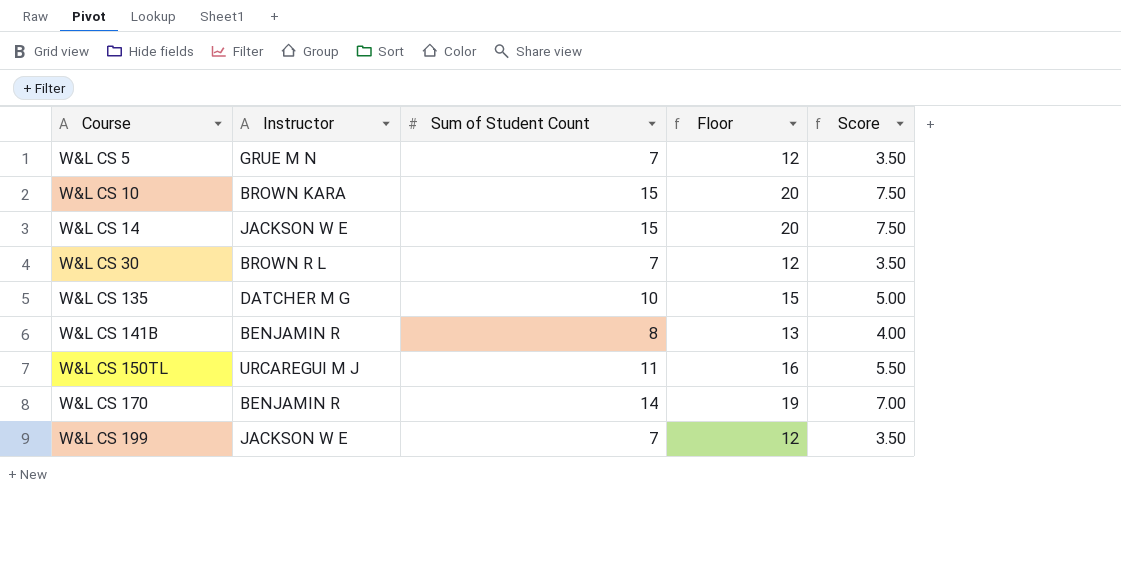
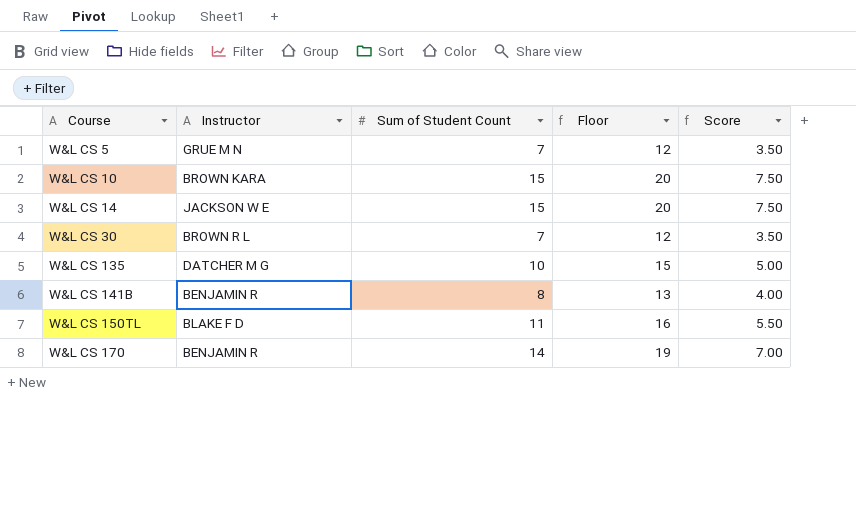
row W&L CS 199: JACKSON W E | 7 | 12 | 3.50 -> none
W&L CS 150TL | Instructor: URCAREGUI M J -> BLAKE F D

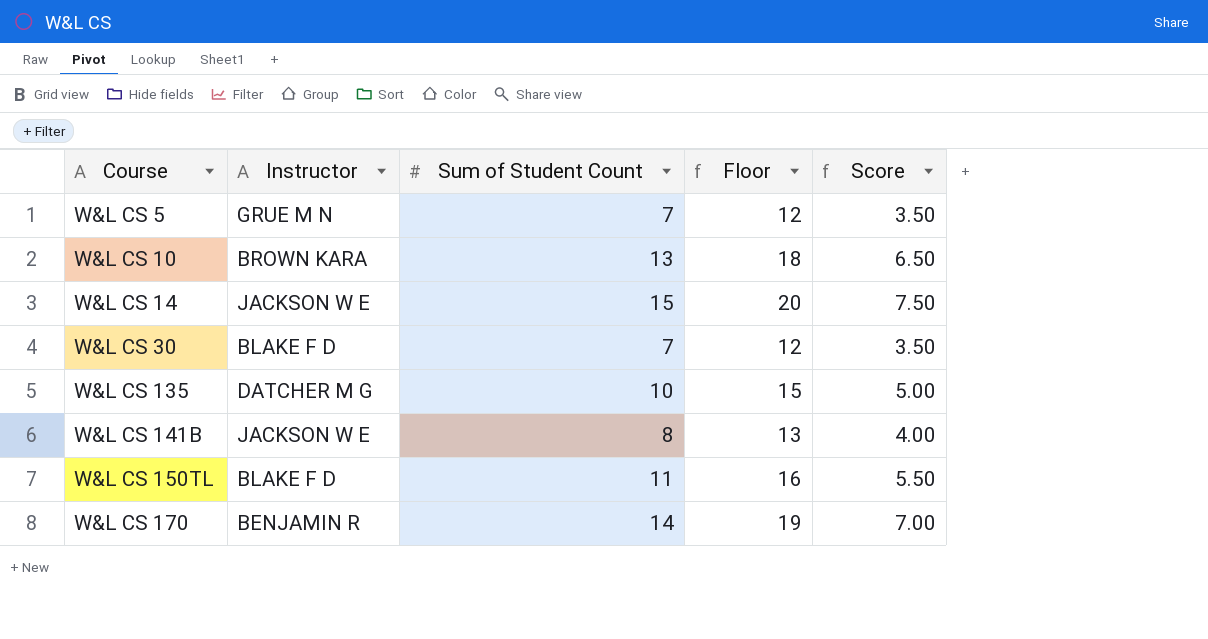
W&L CS 10 | Sum of Student Count: 15 -> 13
W&L CS 10 | Floor: 20 -> 18
W&L CS 10 | Score: 7.50 -> 6.50
W&L CS 30 | Instructor: BROWN R L -> BLAKE F D
W&L CS 141B | Instructor: BENJAMIN R -> JACKSON W E

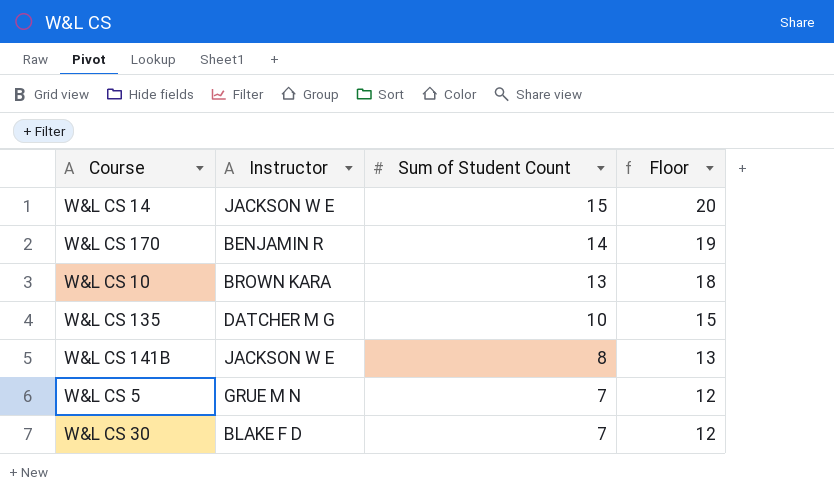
row order: Course ascending -> Sum of Student Count descending
column Score | formula: [Sum of Student Count] * 0.5 -> none
row W&L CS 150TL: BLAKE F D | 11 | 16 | 5.50 -> none

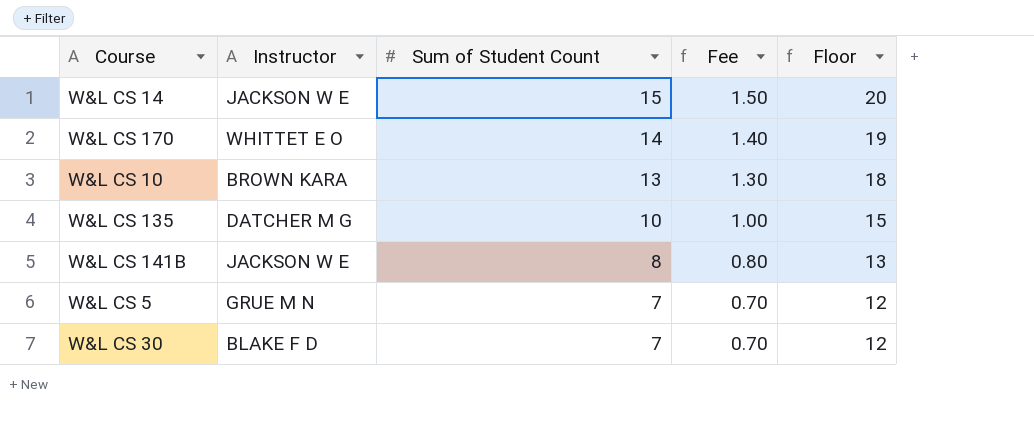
column Fee | formula: none -> [Sum of Student Count] * 0.1
W&L CS 170 | Instructor: BENJAMIN R -> WHITTET E O

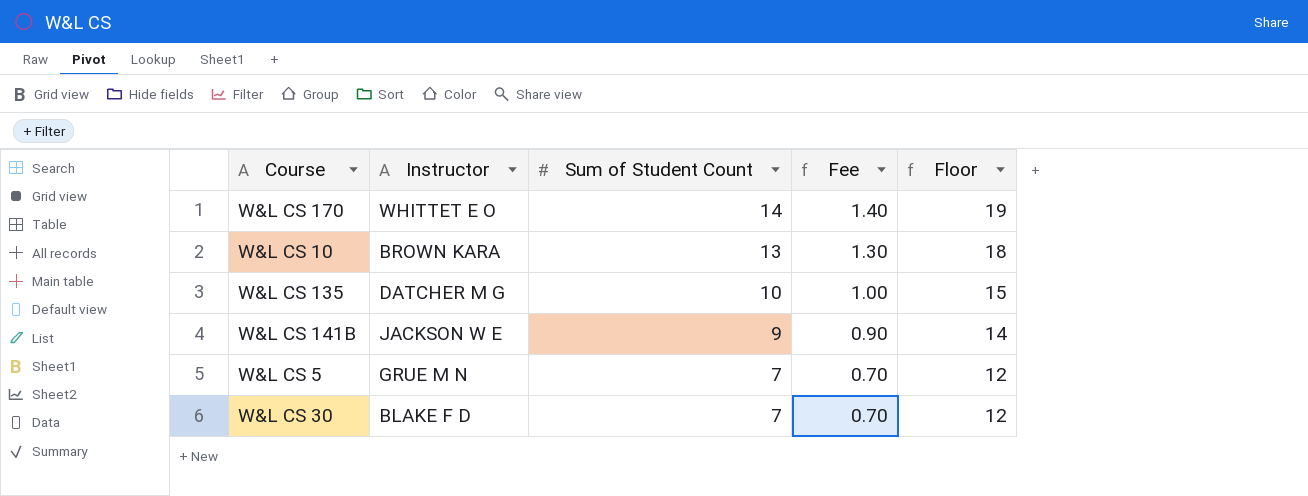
row W&L CS 14: JACKSON W E | 15 | 1.50 | 20 -> none
W&L CS 141B | Sum of Student Count: 8 -> 9
W&L CS 141B | Fee: 0.80 -> 0.90
W&L CS 141B | Floor: 13 -> 14

